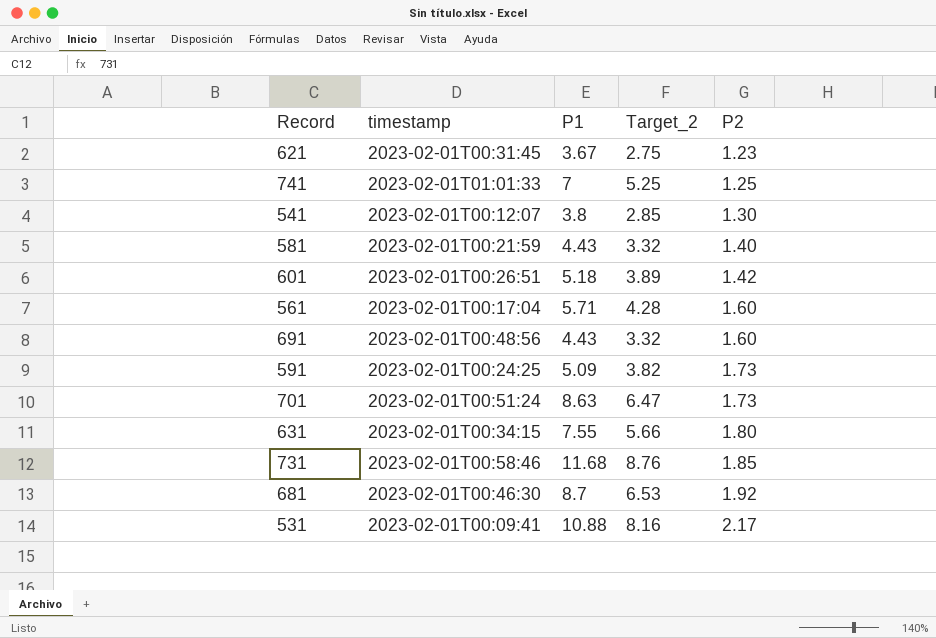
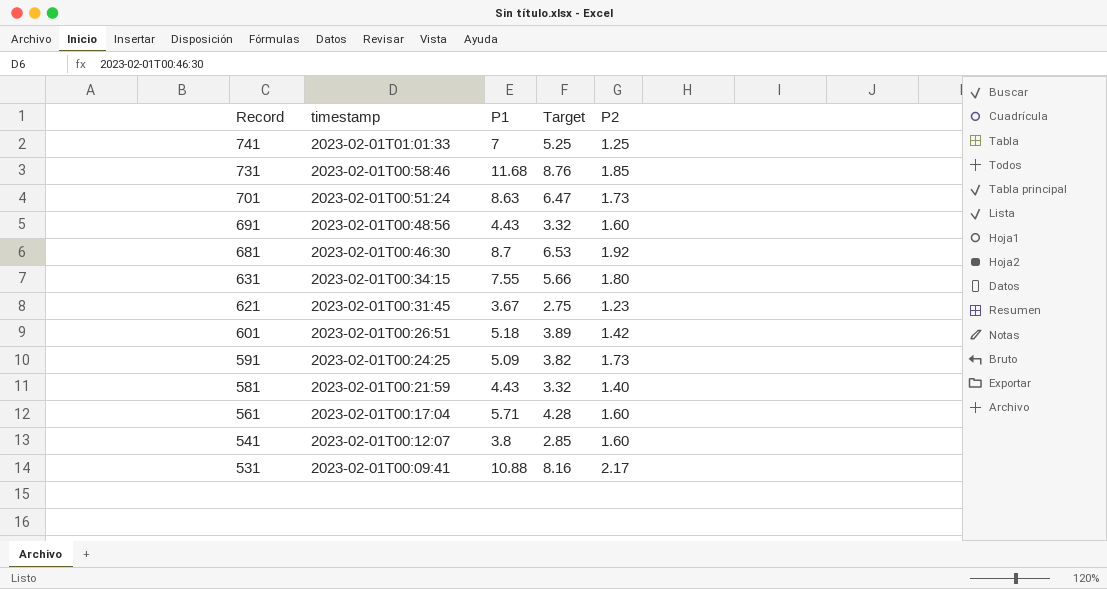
row order: P2 ascending -> Record descending
column name: Target_2 -> Target
541 | P2: 1.30 -> 1.60

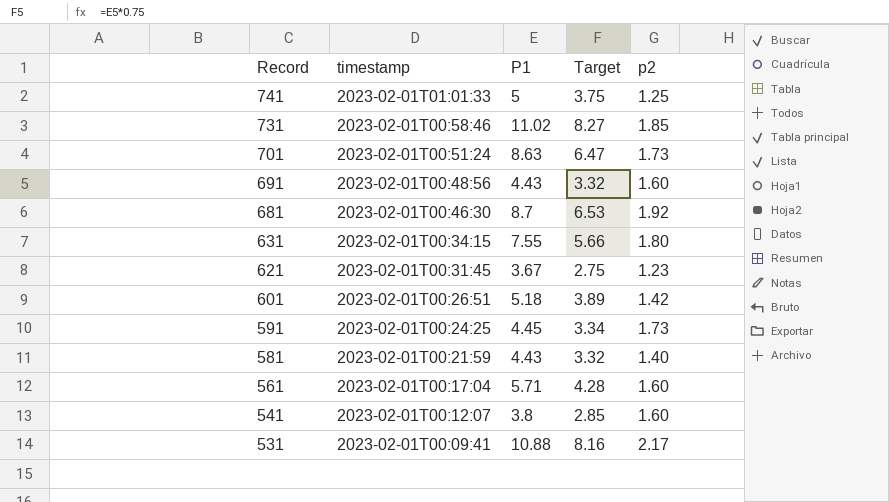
column name: P2 -> p2
741 | P1: 7 -> 5
741 | Target: 5.25 -> 3.75
731 | P1: 11.68 -> 11.02
731 | Target: 8.76 -> 8.27
591 | P1: 5.09 -> 4.45
591 | Target: 3.82 -> 3.34

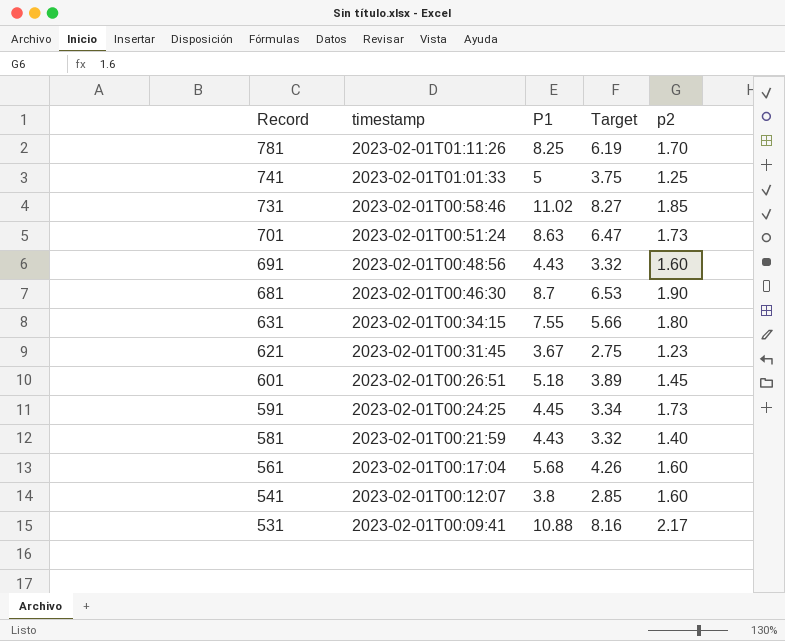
row 781: none -> 2023-02-01T01:11:26 | 8.25 | 6.19 | 1.70
681 | p2: 1.92 -> 1.90
601 | p2: 1.42 -> 1.45
561 | P1: 5.71 -> 5.68
561 | Target: 4.28 -> 4.26

